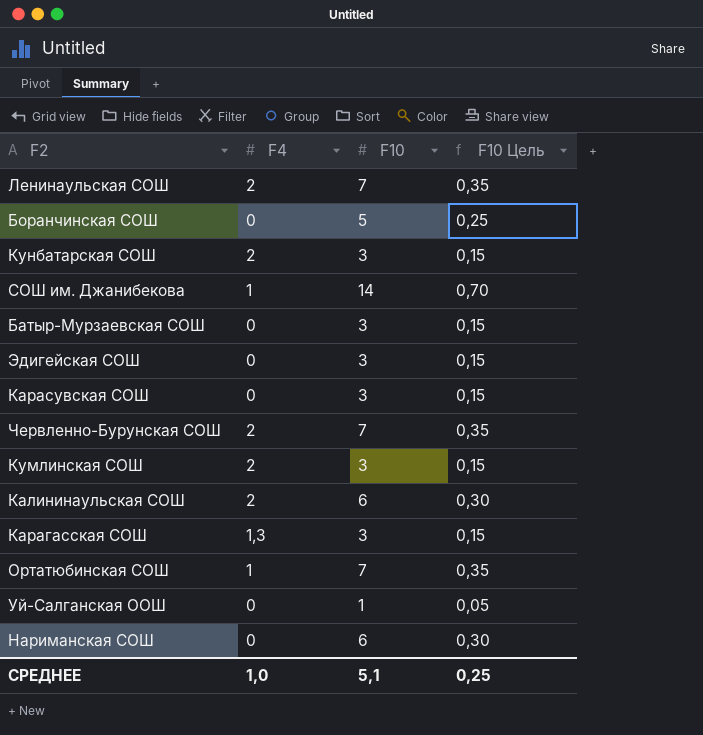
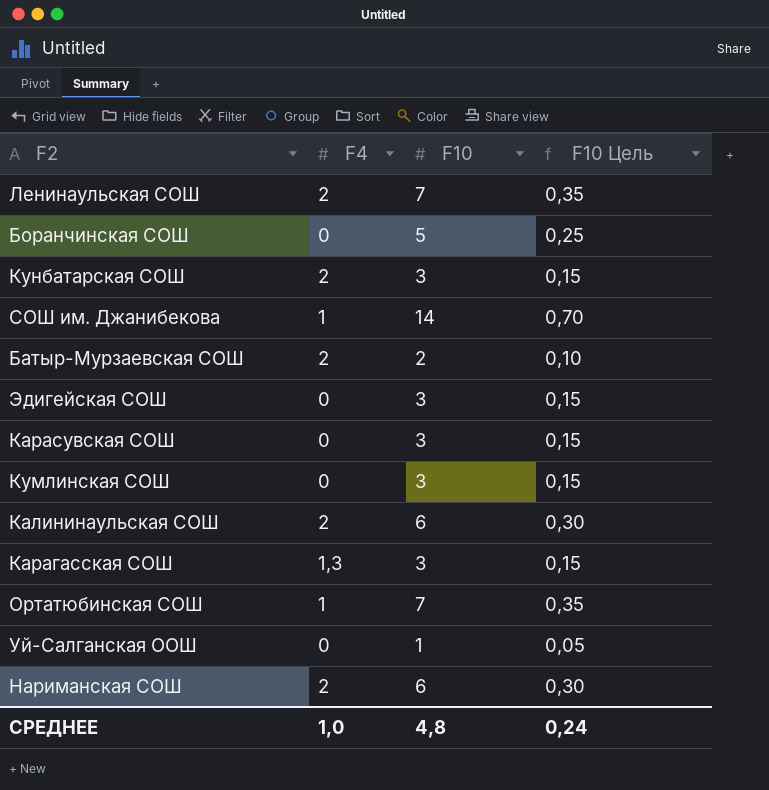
row Червленно-Бурунская СОШ: 2 | 7 | 0,35 -> none
Батыр-Мурзаевская СОШ | F4: 0 -> 2
Батыр-Мурзаевская СОШ | F10: 3 -> 2
Батыр-Мурзаевская СОШ | F10 Цель: 0,15 -> 0,10
Кумлинская СОШ | F4: 2 -> 0
Нариманская СОШ | F4: 0 -> 2
СРЕДНЕЕ | F10: 5,1 -> 4,8
СРЕДНЕЕ | F10 Цель: 0,25 -> 0,24

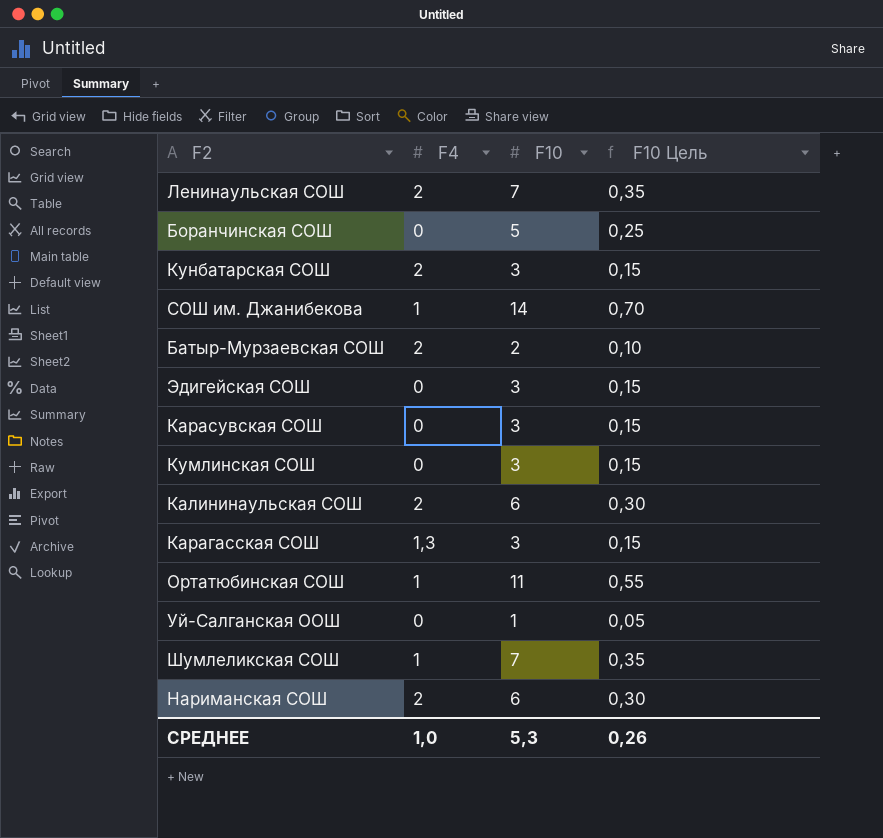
Ортатюбинская СОШ | F10: 7 -> 11
Ортатюбинская СОШ | F10 Цель: 0,35 -> 0,55
row Шумлеликская СОШ: none -> 1 | 7 | 0,35
СРЕДНЕЕ | F10: 4,8 -> 5,3
СРЕДНЕЕ | F10 Цель: 0,24 -> 0,26

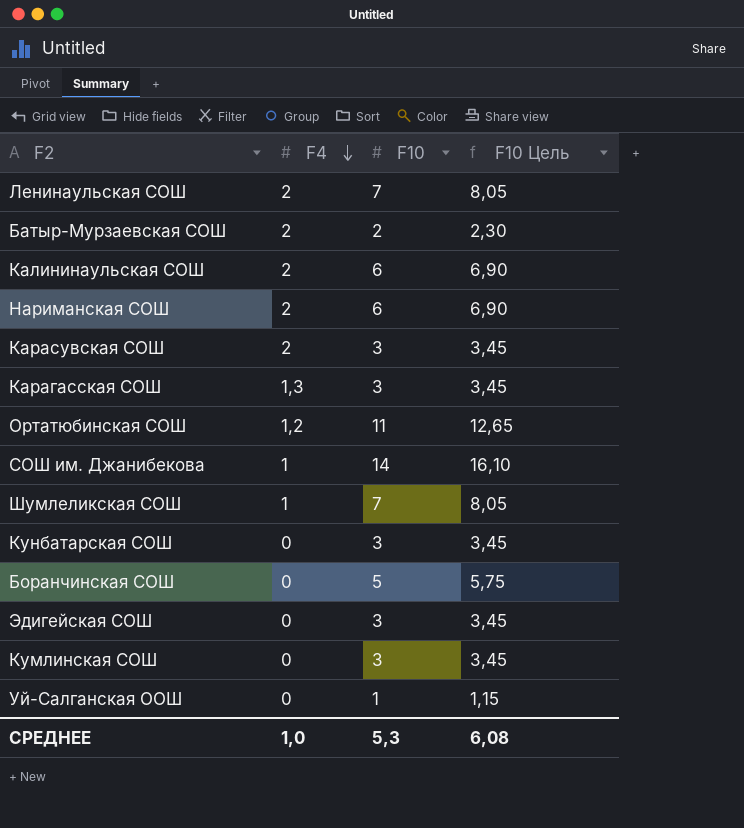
row order: none -> F4 descending
column F10 Цель | formula: [F10] * 0,05 -> [F10] * 1,15
Карасувская СОШ | F4: 0 -> 2
Ортатюбинская СОШ | F4: 1 -> 1,2
Кунбатарская СОШ | F4: 2 -> 0
СРЕДНЕЕ | F10 Цель: 0,26 -> 6,08

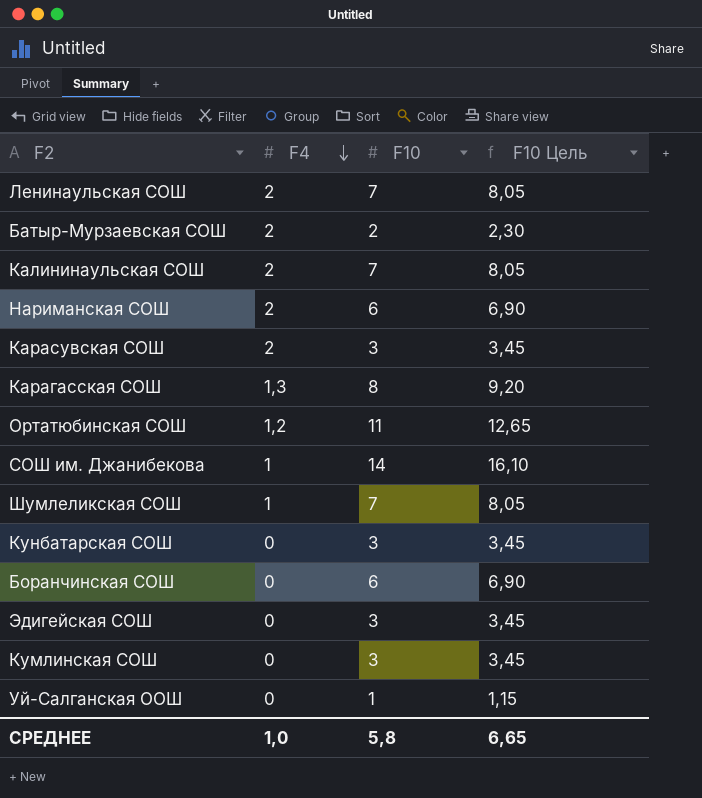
Калининаульская СОШ | F10: 6 -> 7
Калининаульская СОШ | F10 Цель: 6,90 -> 8,05
Карагасская СОШ | F10: 3 -> 8
Карагасская СОШ | F10 Цель: 3,45 -> 9,20
Боранчинская СОШ | F10: 5 -> 6
Боранчинская СОШ | F10 Цель: 5,75 -> 6,90
СРЕДНЕЕ | F10: 5,3 -> 5,8
СРЕДНЕЕ | F10 Цель: 6,08 -> 6,65

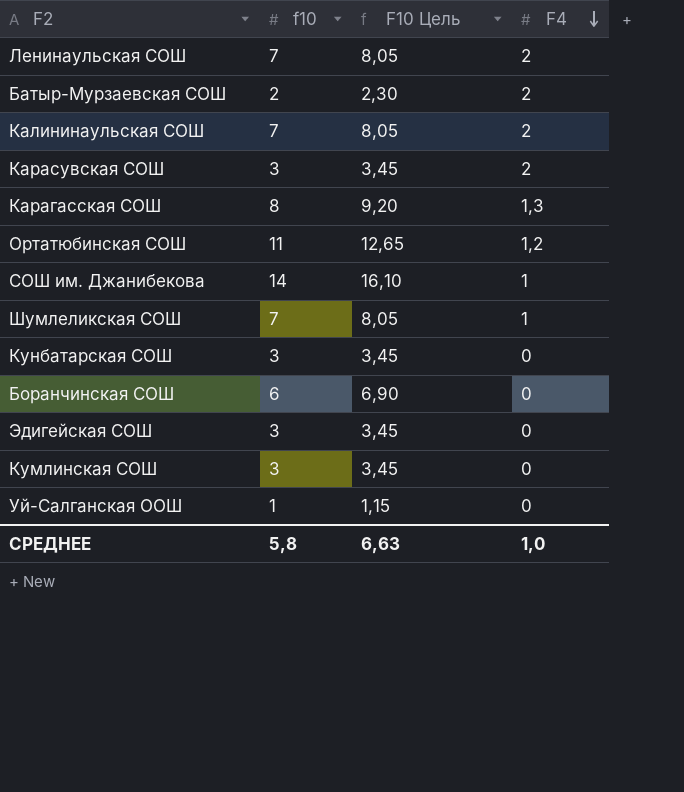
column name: F10 -> f10
column F4 | position: 2 -> 4
row Нариманская СОШ: 2 | 6 | 6,90 -> none
СРЕДНЕЕ | F10 Цель: 6,65 -> 6,63

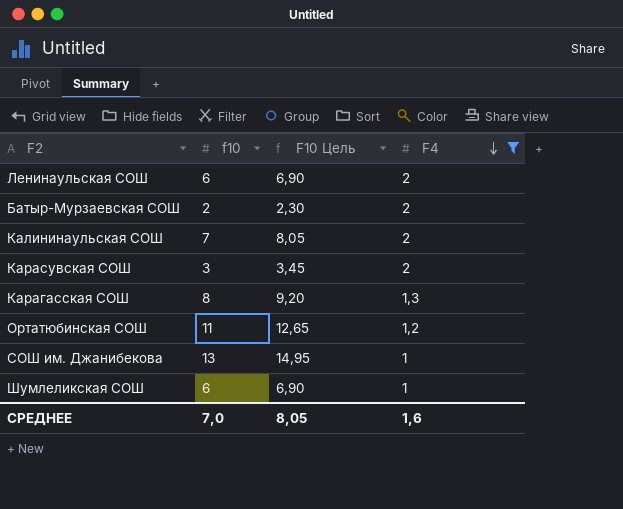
filter: none -> F4 != 0
Ленинаульская СОШ | f10: 7 -> 6
Ленинаульская СОШ | F10 Цель: 8,05 -> 6,90
СОШ им. Джанибекова | f10: 14 -> 13
СОШ им. Джанибекова | F10 Цель: 16,10 -> 14,95
Шумлеликская СОШ | f10: 7 -> 6
Шумлеликская СОШ | F10 Цель: 8,05 -> 6,90
СРЕДНЕЕ | f10: 5,8 -> 7,0
СРЕДНЕЕ | F10 Цель: 6,63 -> 8,05
СРЕДНЕЕ | F4: 1,0 -> 1,6

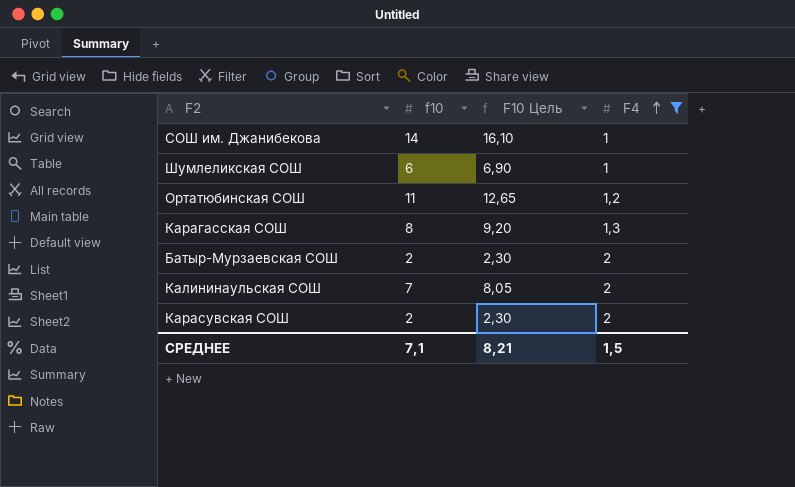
row order: F4 descending -> F4 ascending
row Ленинаульская СОШ: 6 | 6,90 | 2 -> none
СОШ им. Джанибекова | f10: 13 -> 14
СОШ им. Джанибекова | F10 Цель: 14,95 -> 16,10
Карасувская СОШ | f10: 3 -> 2
Карасувская СОШ | F10 Цель: 3,45 -> 2,30
СРЕДНЕЕ | f10: 7,0 -> 7,1
СРЕДНЕЕ | F10 Цель: 8,05 -> 8,21
СРЕДНЕЕ | F4: 1,6 -> 1,5

